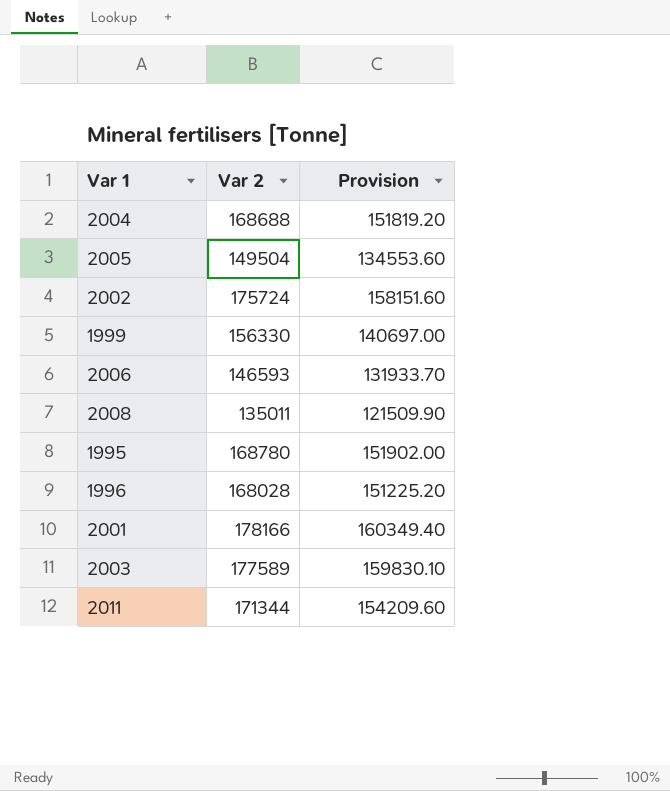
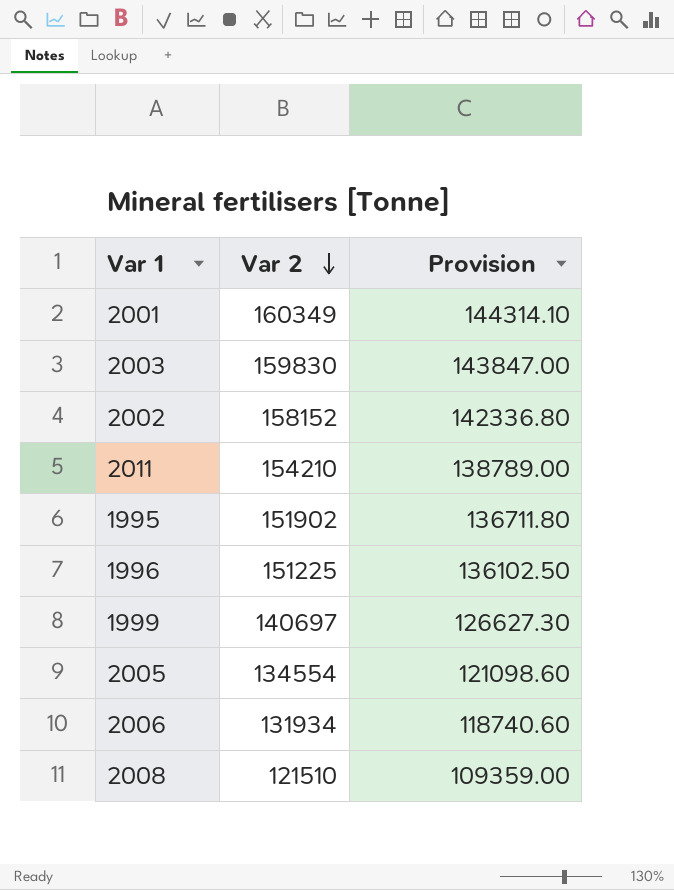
row order: none -> Var 2 descending
row 2004: 168688 | 151819.20 -> none
2001 | Var 2: 178166 -> 160349
2001 | Provision: 160349.40 -> 144314.10
2003 | Var 2: 177589 -> 159830
2003 | Provision: 159830.10 -> 143847.00
2002 | Var 2: 175724 -> 158152
2002 | Provision: 158151.60 -> 142336.80
2011 | Var 2: 171344 -> 154210
2011 | Provision: 154209.60 -> 138789.00
1995 | Var 2: 168780 -> 151902
1995 | Provision: 151902.00 -> 136711.80
1996 | Var 2: 168028 -> 151225
1996 | Provision: 151225.20 -> 136102.50
1999 | Var 2: 156330 -> 140697
1999 | Provision: 140697.00 -> 126627.30
2005 | Var 2: 149504 -> 134554
2005 | Provision: 134553.60 -> 121098.60
2006 | Var 2: 146593 -> 131934
2006 | Provision: 131933.70 -> 118740.60
2008 | Var 2: 135011 -> 121510
2008 | Provision: 121509.90 -> 109359.00

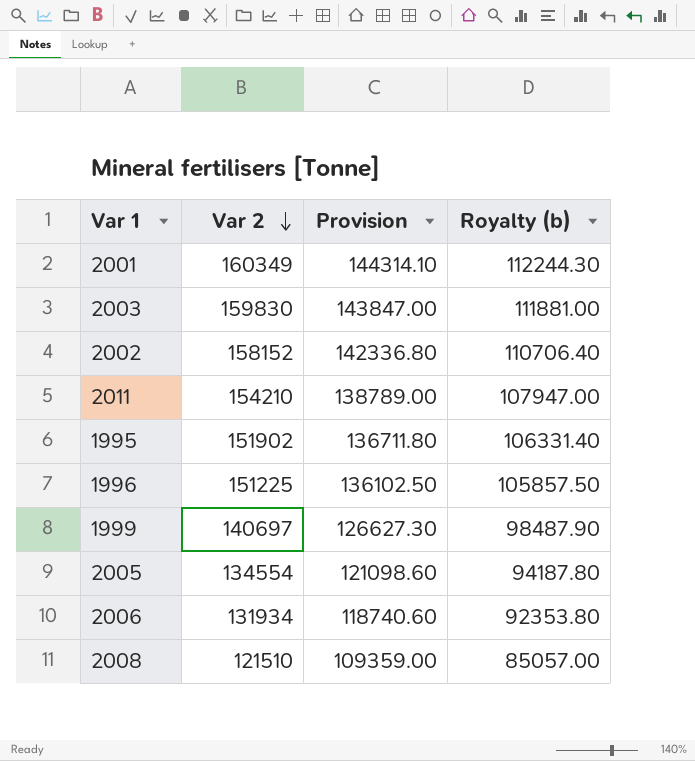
column Royalty (b) | formula: none -> [Var 2] * 0.7

